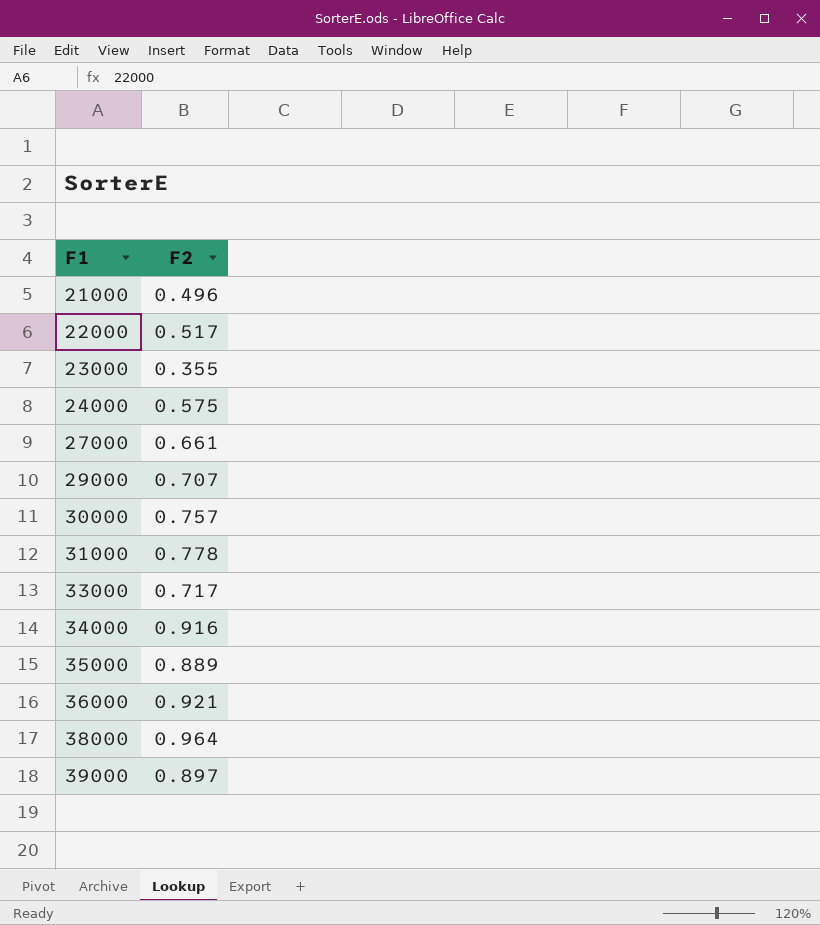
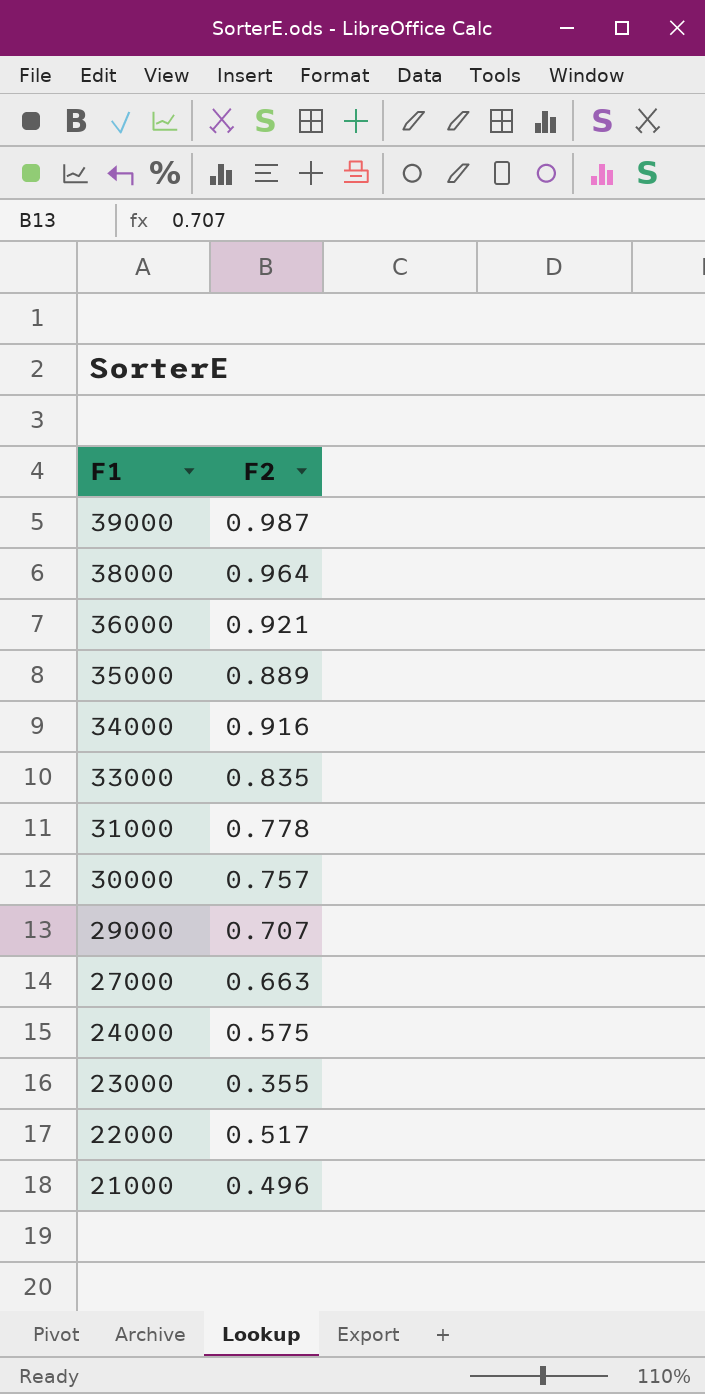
row order: F1 ascending -> F1 descending
39000 | F2: 0.897 -> 0.987
33000 | F2: 0.717 -> 0.835
27000 | F2: 0.661 -> 0.663

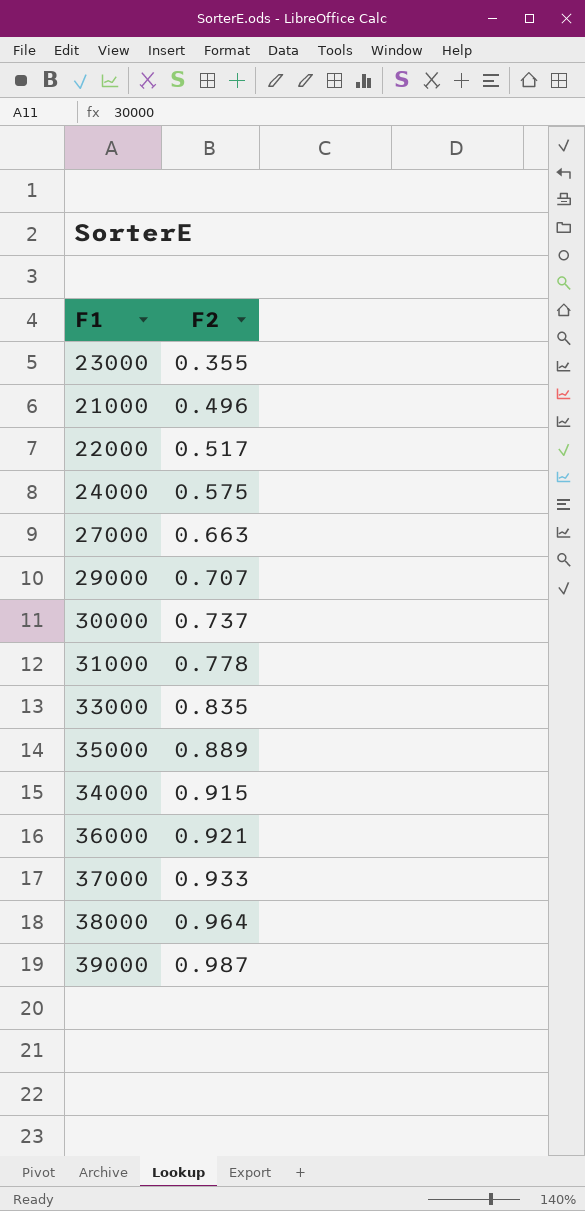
row order: F1 descending -> F2 ascending
30000 | F2: 0.757 -> 0.737
34000 | F2: 0.916 -> 0.915
row 37000: none -> 0.933

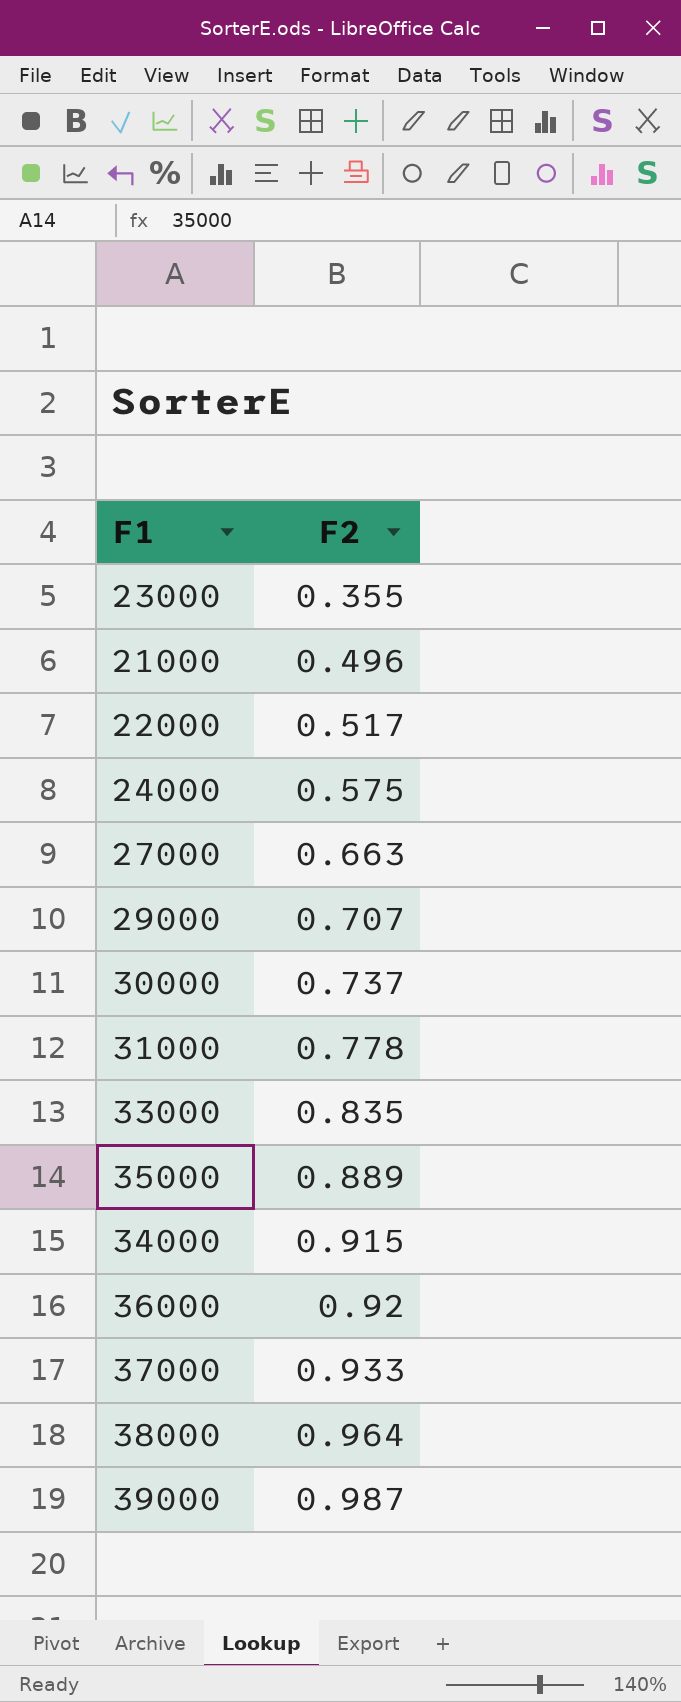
36000 | F2: 0.921 -> 0.92

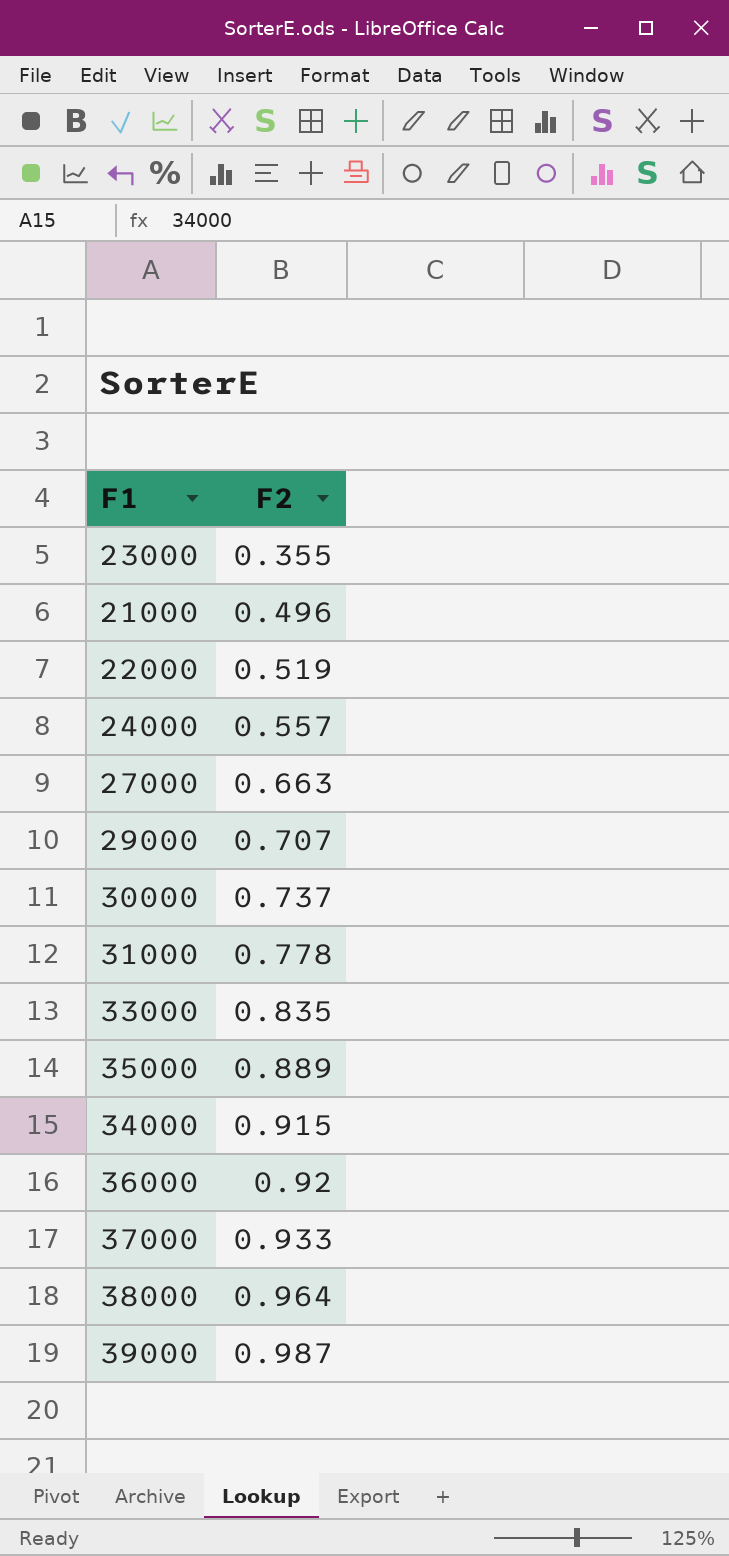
22000 | F2: 0.517 -> 0.519
24000 | F2: 0.575 -> 0.557

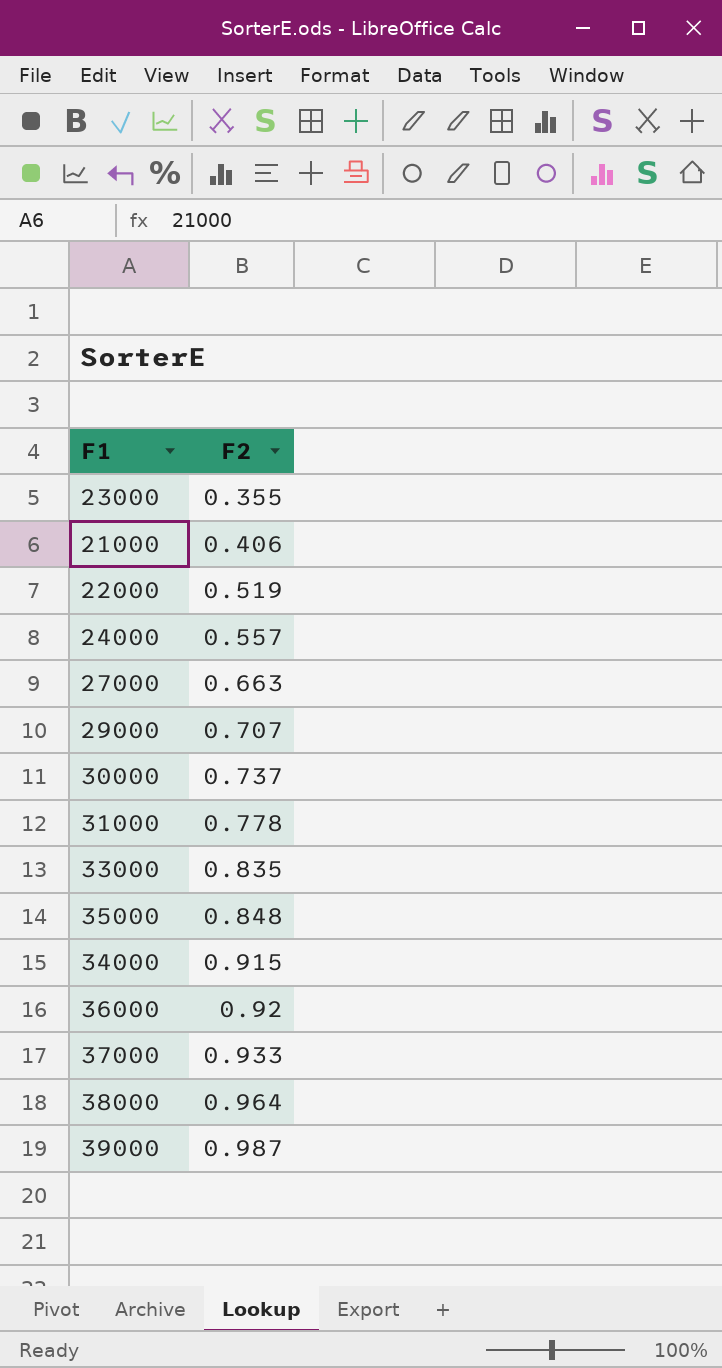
21000 | F2: 0.496 -> 0.406
35000 | F2: 0.889 -> 0.848

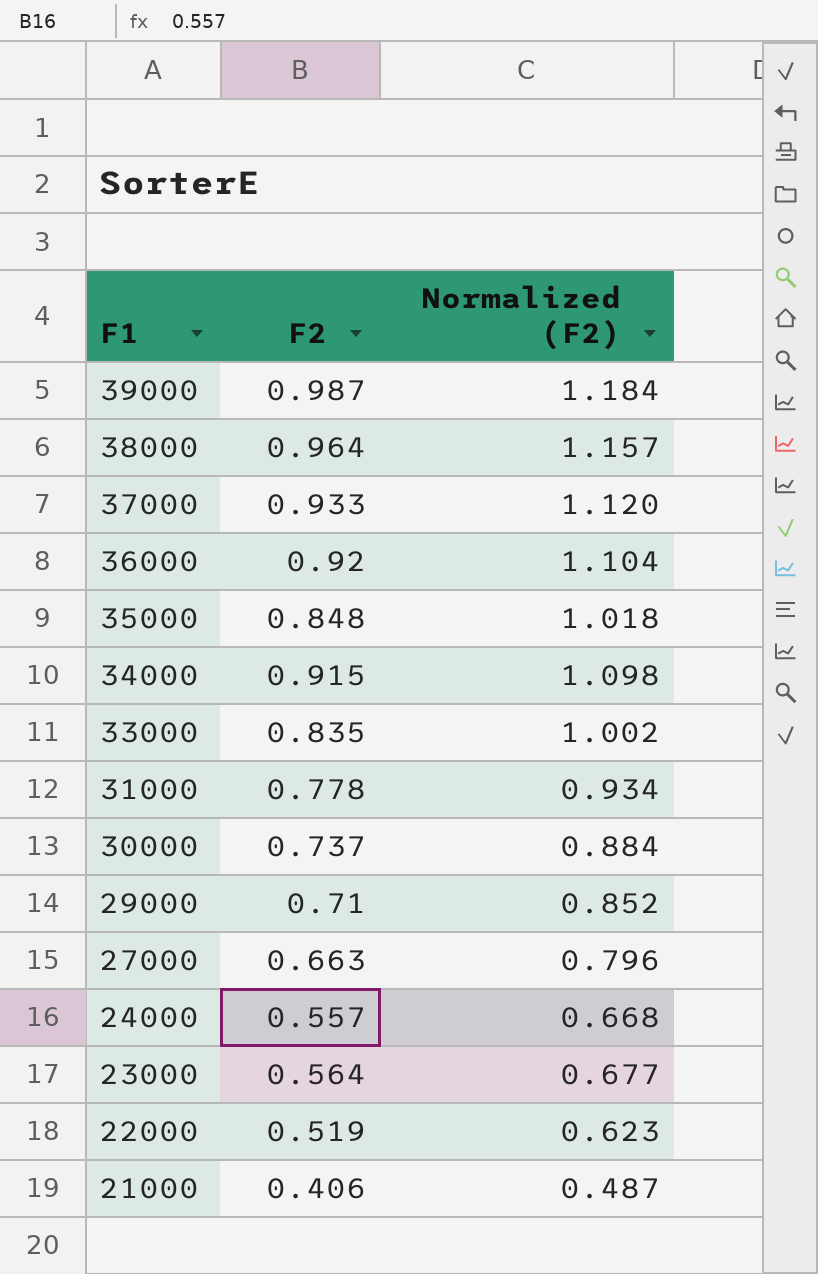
row order: F2 ascending -> F1 descending
column Normalized (F2) | formula: none -> [F2] * 1.2
29000 | F2: 0.707 -> 0.71
23000 | F2: 0.355 -> 0.564

